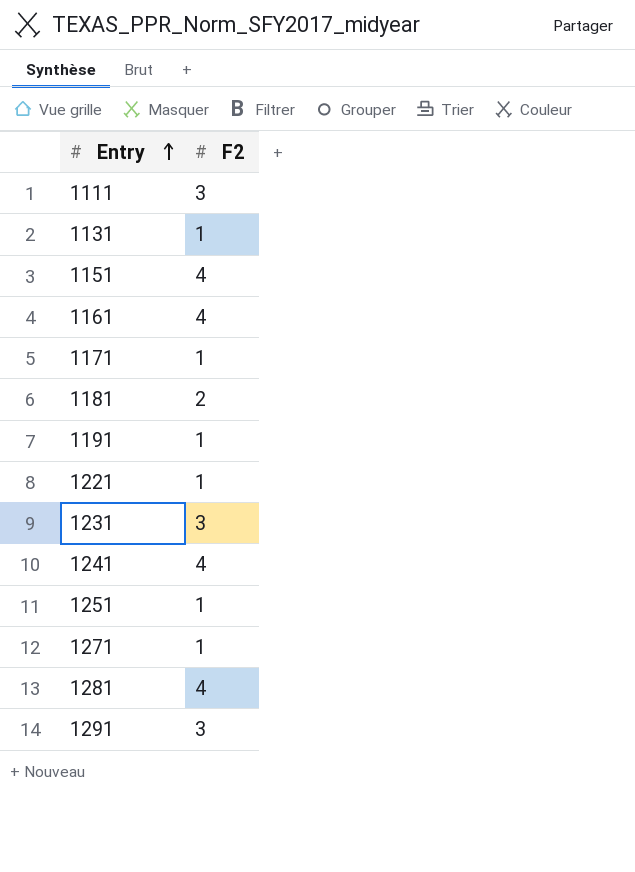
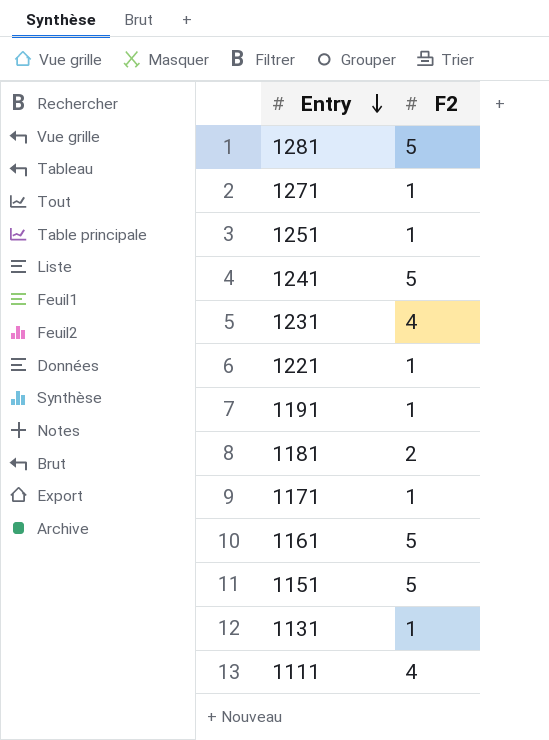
row order: Entry ascending -> Entry descending
row 1291: 3 -> none
1281 | F2: 4 -> 5
1241 | F2: 4 -> 5
1231 | F2: 3 -> 4
1161 | F2: 4 -> 5
1151 | F2: 4 -> 5
1111 | F2: 3 -> 4

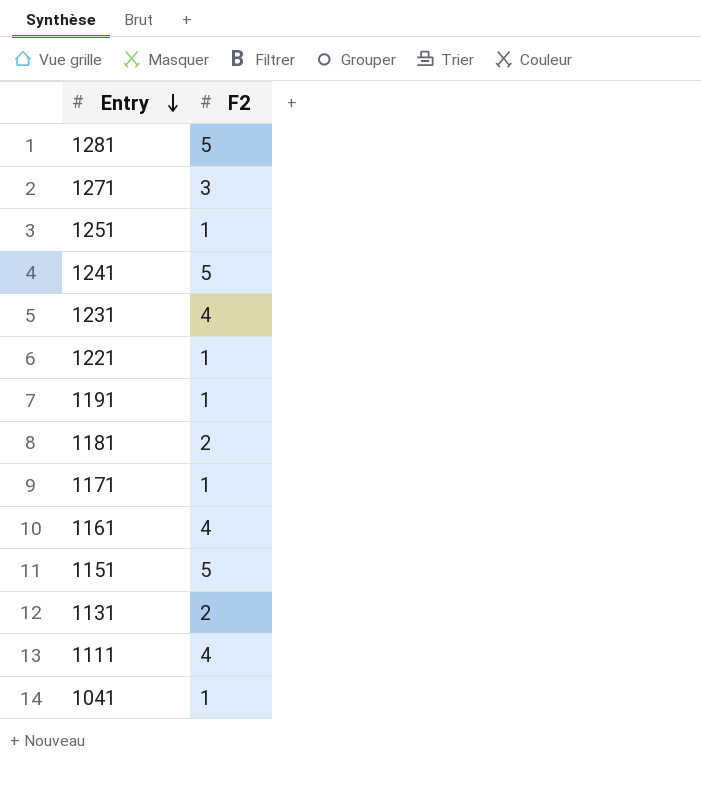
1271 | F2: 1 -> 3
1161 | F2: 5 -> 4
1131 | F2: 1 -> 2
row 1041: none -> 1

